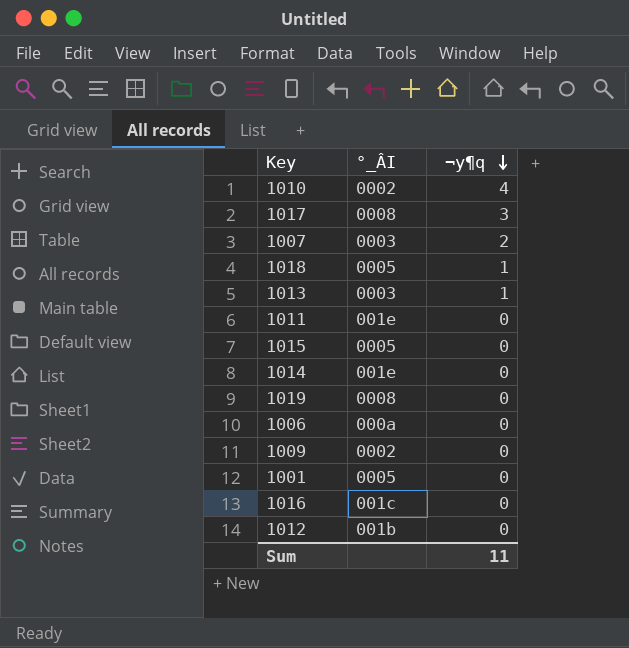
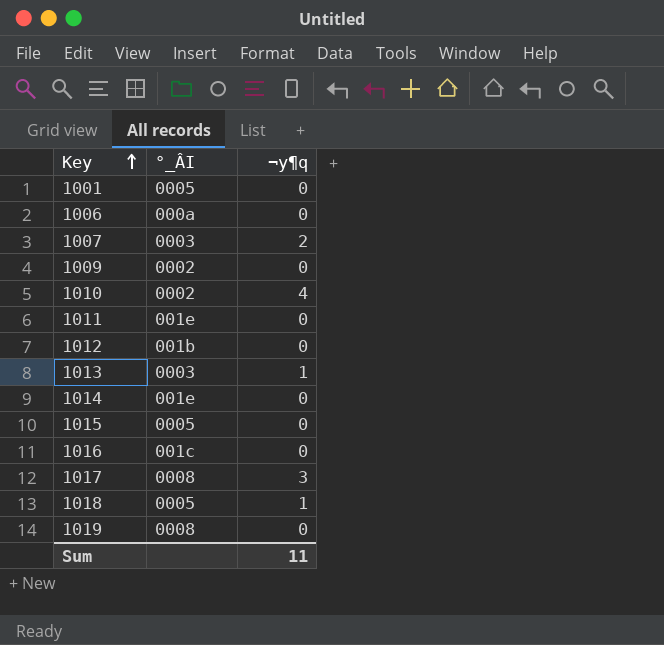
row order: ¬y¶q descending -> Key ascending

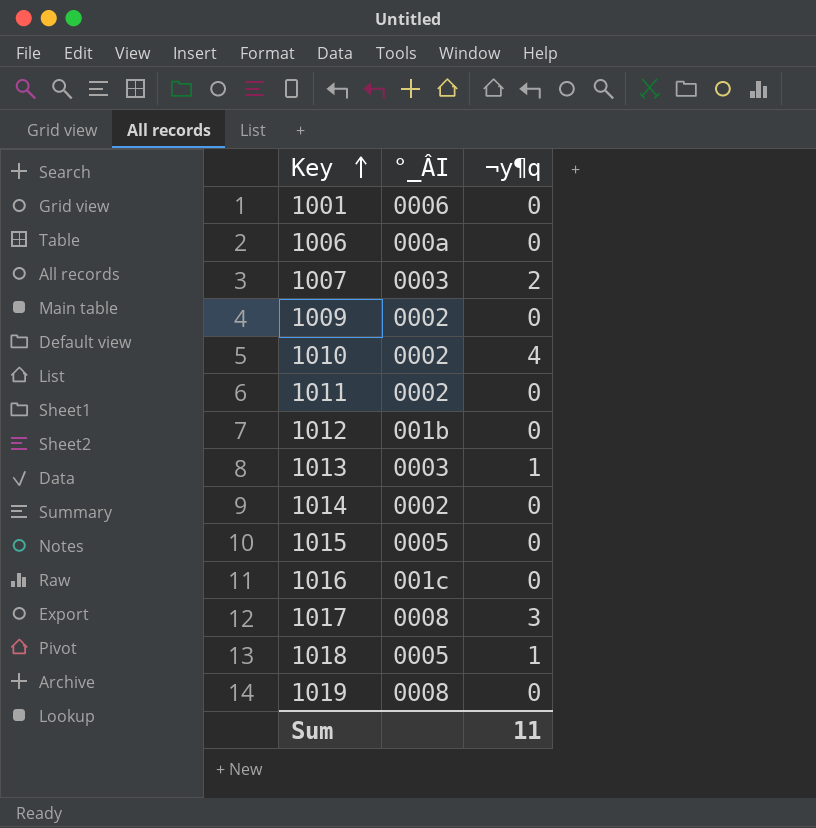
1001 | °_ÂI: 0005 -> 0006
1011 | °_ÂI: 001e -> 0002
1014 | °_ÂI: 001e -> 0002

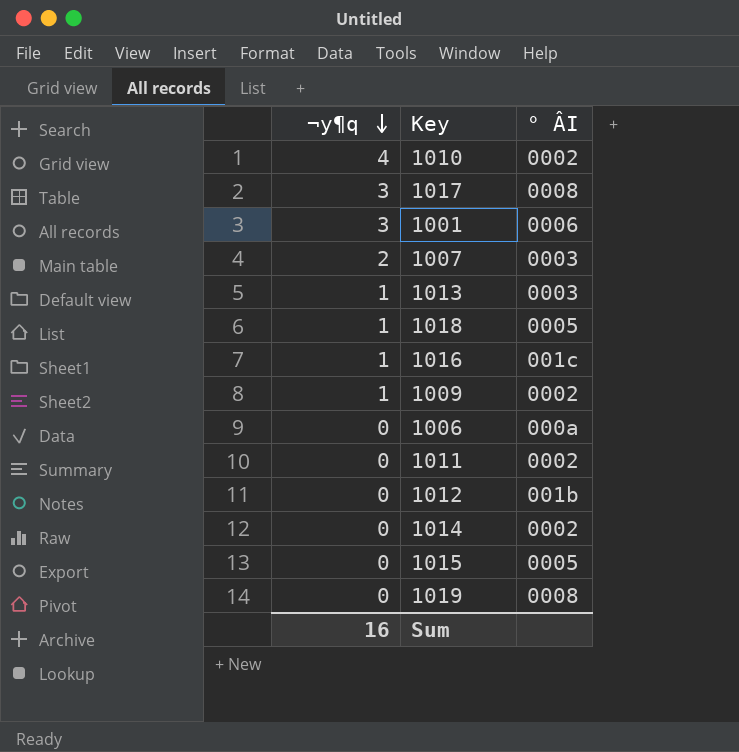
row order: Key ascending -> ¬y¶q descending
column ¬y¶q | position: 3 -> 1
column name: °_ÂI -> ° ÂI
1001 | ¬y¶q: 0 -> 3
1016 | ¬y¶q: 0 -> 1
1009 | ¬y¶q: 0 -> 1
Sum | ¬y¶q: 11 -> 16

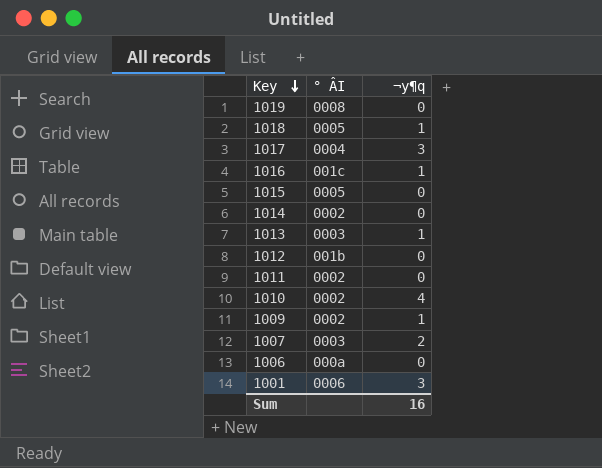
row order: ¬y¶q descending -> Key descending
column ¬y¶q | position: 1 -> 3
1017 | ° ÂI: 0008 -> 0004

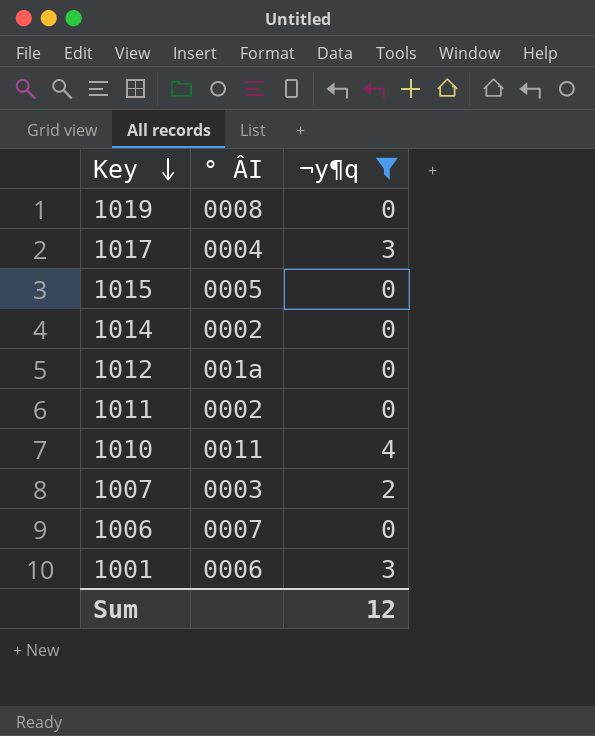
filter: none -> ¬y¶q != 1
1012 | ° ÂI: 001b -> 001a
1010 | ° ÂI: 0002 -> 0011
1006 | ° ÂI: 000a -> 0007
Sum | ¬y¶q: 16 -> 12

